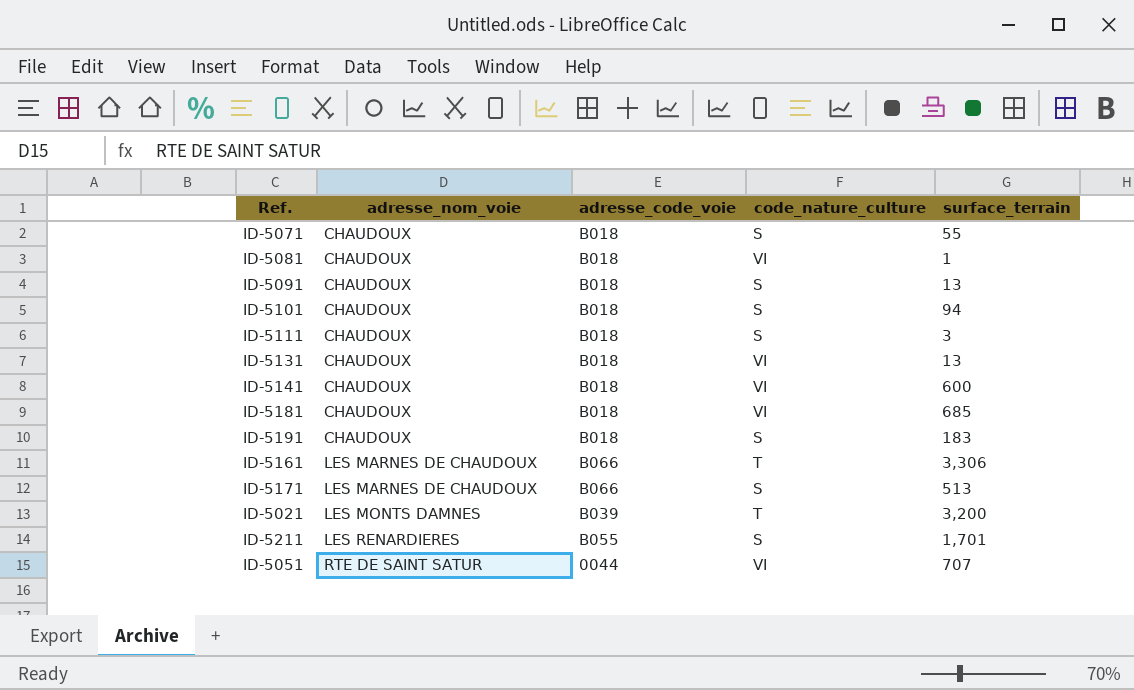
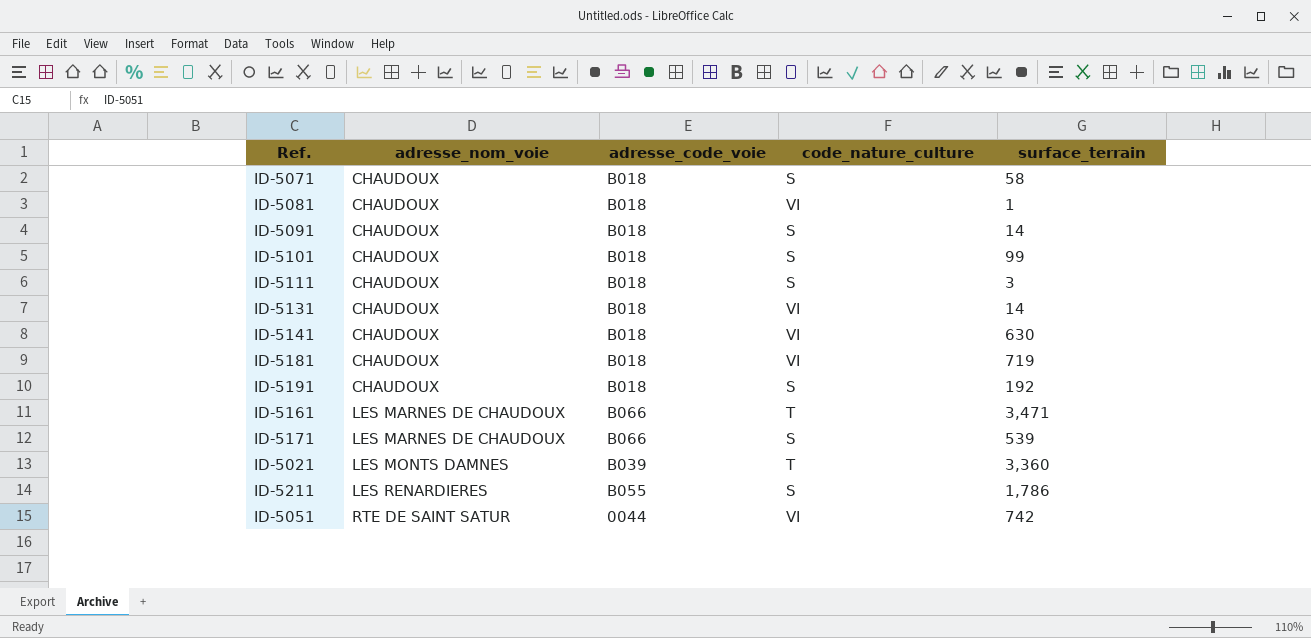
ID-5071 | surface_terrain: 55 -> 58
ID-5091 | surface_terrain: 13 -> 14
ID-5101 | surface_terrain: 94 -> 99
ID-5131 | surface_terrain: 13 -> 14
ID-5141 | surface_terrain: 600 -> 630
ID-5181 | surface_terrain: 685 -> 719
ID-5191 | surface_terrain: 183 -> 192
ID-5161 | surface_terrain: 3,306 -> 3,471
ID-5171 | surface_terrain: 513 -> 539
ID-5021 | surface_terrain: 3,200 -> 3,360
ID-5211 | surface_terrain: 1,701 -> 1,786
ID-5051 | surface_terrain: 707 -> 742

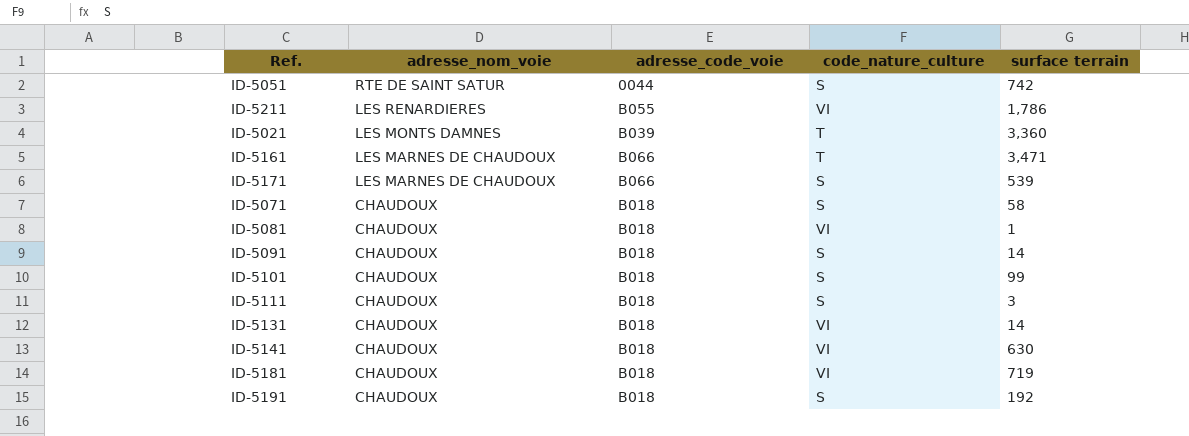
row order: adresse_nom_voie ascending -> adresse_nom_voie descending
column name: surface_terrain -> surface terrain
ID-5051 | code_nature_culture: VI -> S
ID-5211 | code_nature_culture: S -> VI

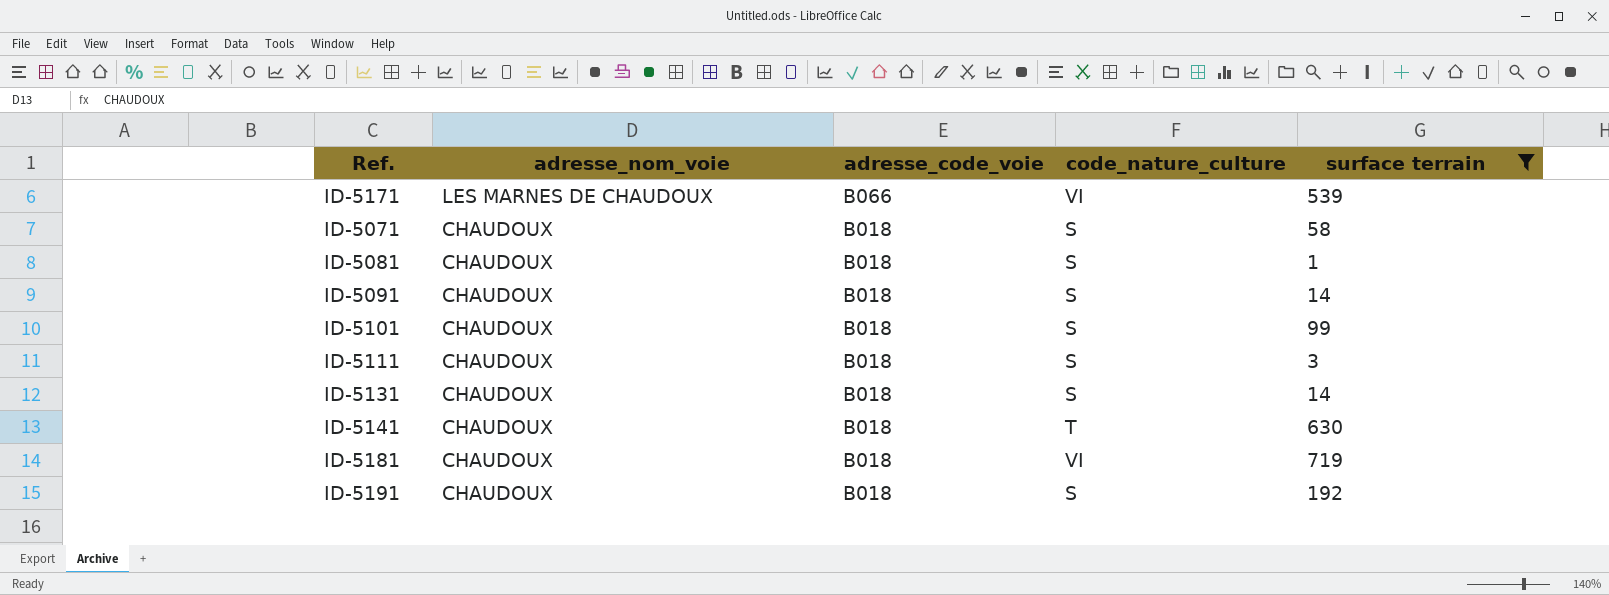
filter: none -> surface terrain <= 719
ID-5171 | code_nature_culture: S -> VI
ID-5081 | code_nature_culture: VI -> S
ID-5131 | code_nature_culture: VI -> S
ID-5141 | code_nature_culture: VI -> T

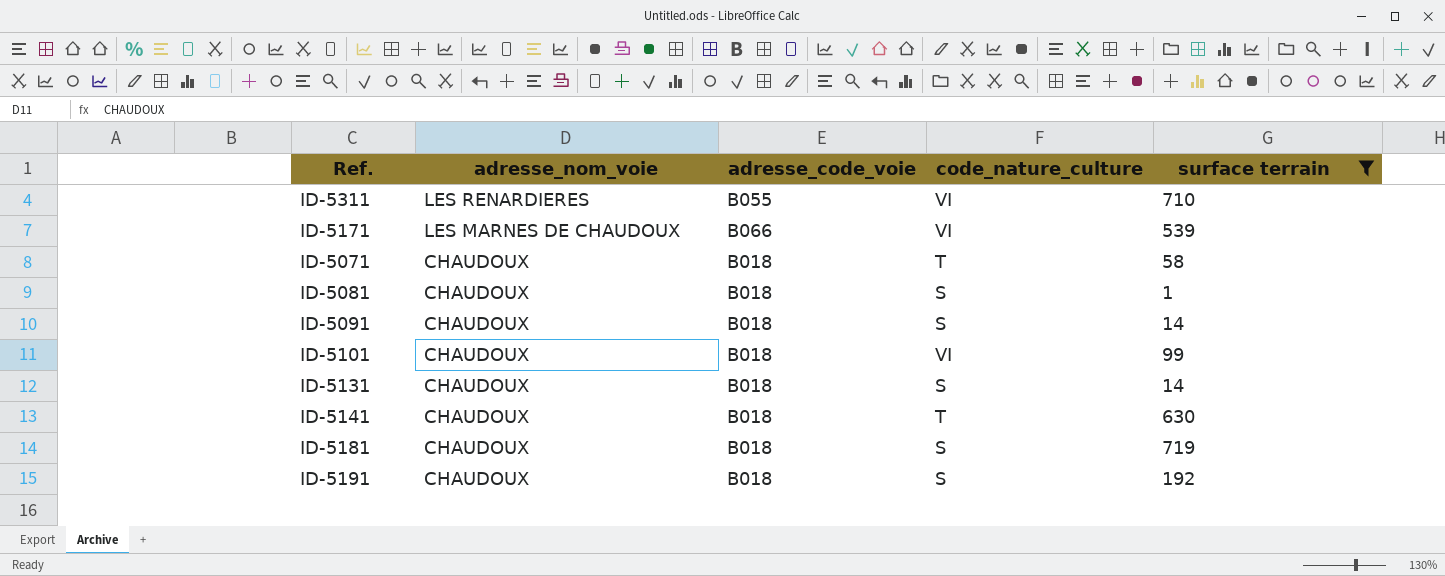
row ID-5111: CHAUDOUX | B018 | S | 3 -> none
row ID-5311: none -> LES RENARDIERES | B055 | VI | 710
ID-5071 | code_nature_culture: S -> T
ID-5101 | code_nature_culture: S -> VI
ID-5181 | code_nature_culture: VI -> S

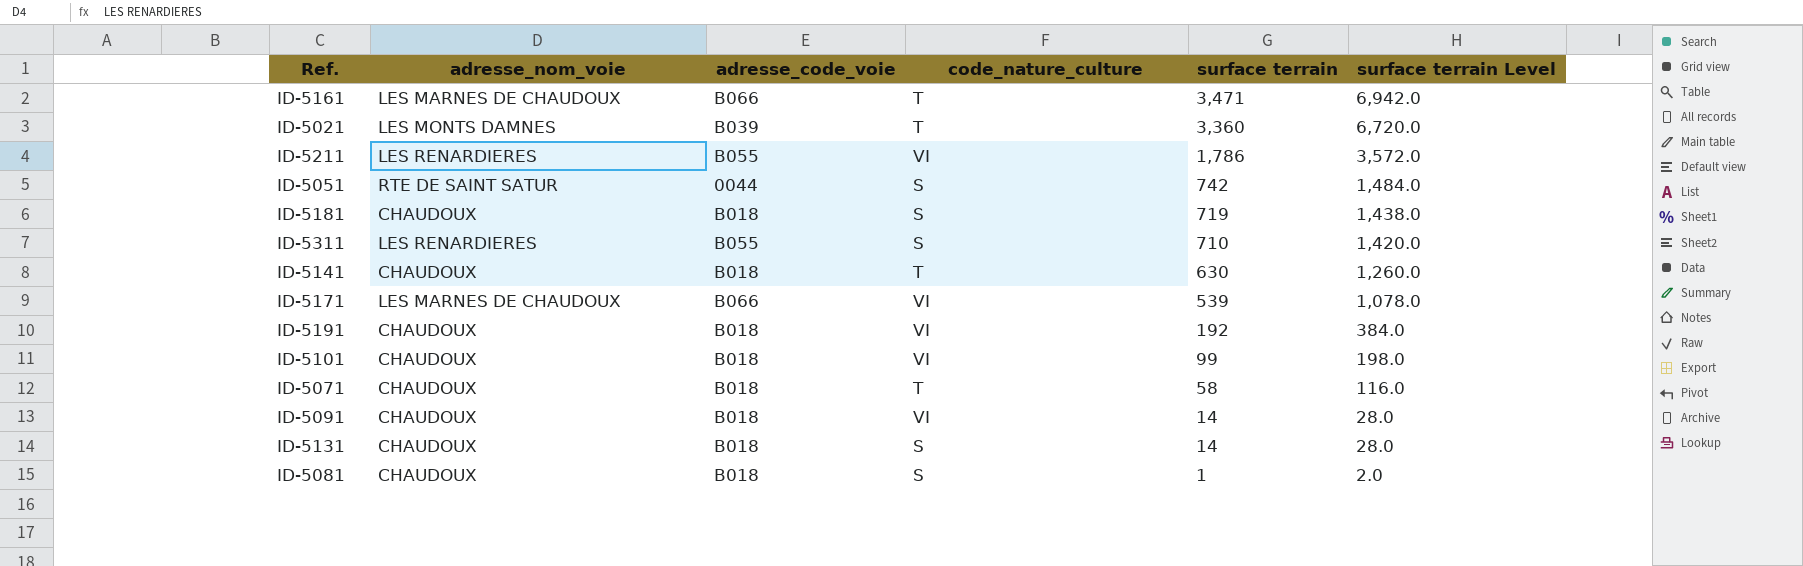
filter: surface terrain <= 719 -> none
row order: adresse_nom_voie descending -> surface terrain descending
column surface terrain Level | formula: none -> [surface terrain] * 2
ID-5311 | code_nature_culture: VI -> S
ID-5191 | code_nature_culture: S -> VI
ID-5091 | code_nature_culture: S -> VI

